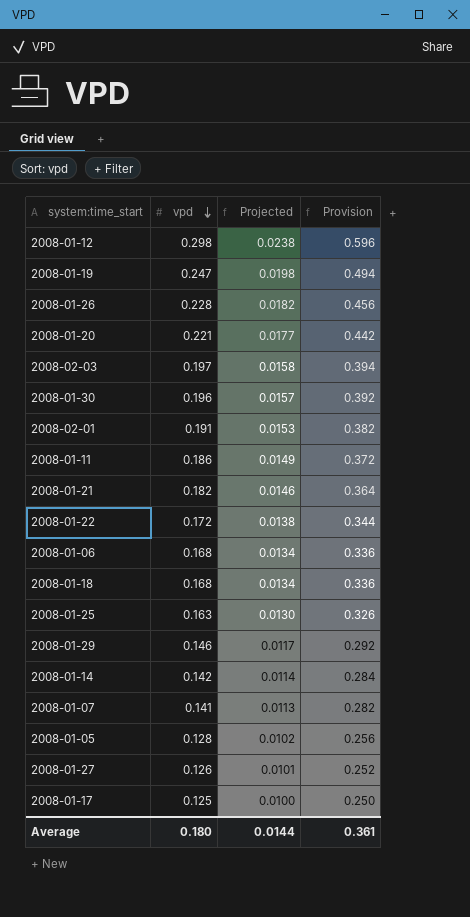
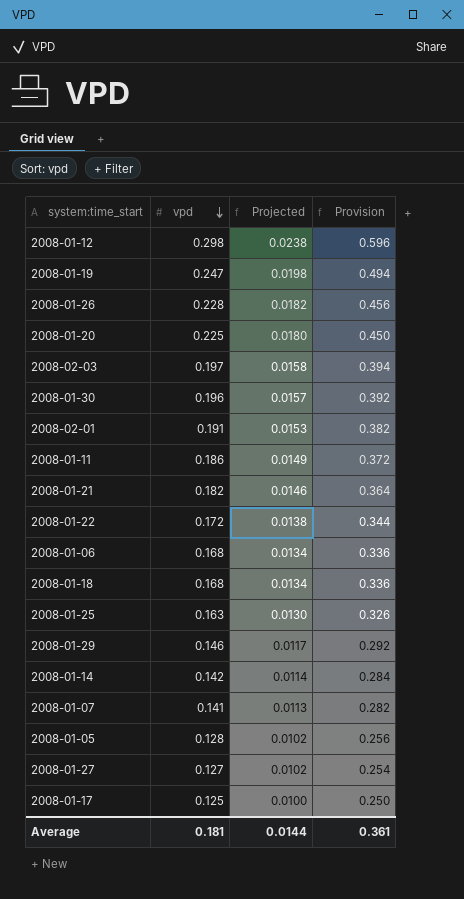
2008-01-20 | vpd: 0.221 -> 0.225
2008-01-20 | Projected: 0.0177 -> 0.0180
2008-01-20 | Provision: 0.442 -> 0.450
2008-01-27 | vpd: 0.126 -> 0.127
2008-01-27 | Projected: 0.0101 -> 0.0102
2008-01-27 | Provision: 0.252 -> 0.254
Average | vpd: 0.180 -> 0.181

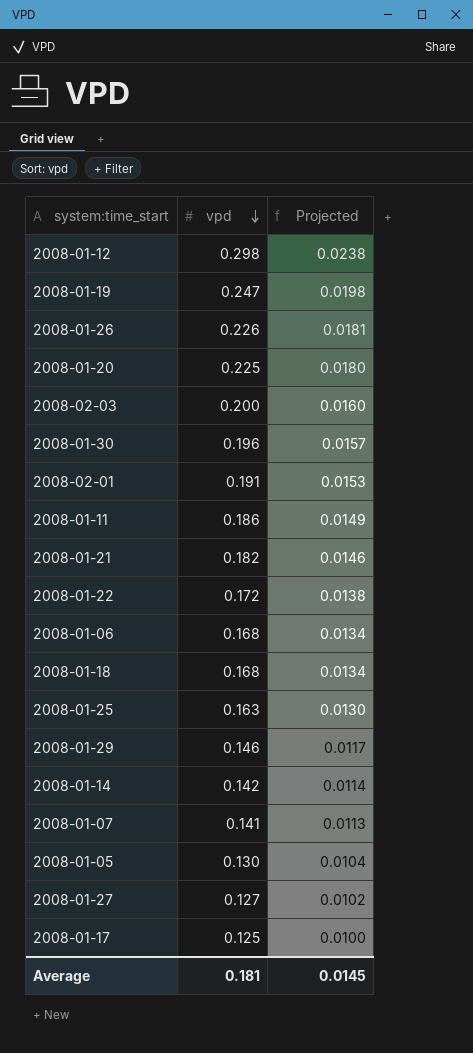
column Provision | formula: [vpd] * 2 -> none
2008-01-26 | vpd: 0.228 -> 0.226
2008-01-26 | Projected: 0.0182 -> 0.0181
2008-02-03 | vpd: 0.197 -> 0.200
2008-02-03 | Projected: 0.0158 -> 0.0160
2008-01-05 | vpd: 0.128 -> 0.130
2008-01-05 | Projected: 0.0102 -> 0.0104
Average | Projected: 0.0144 -> 0.0145

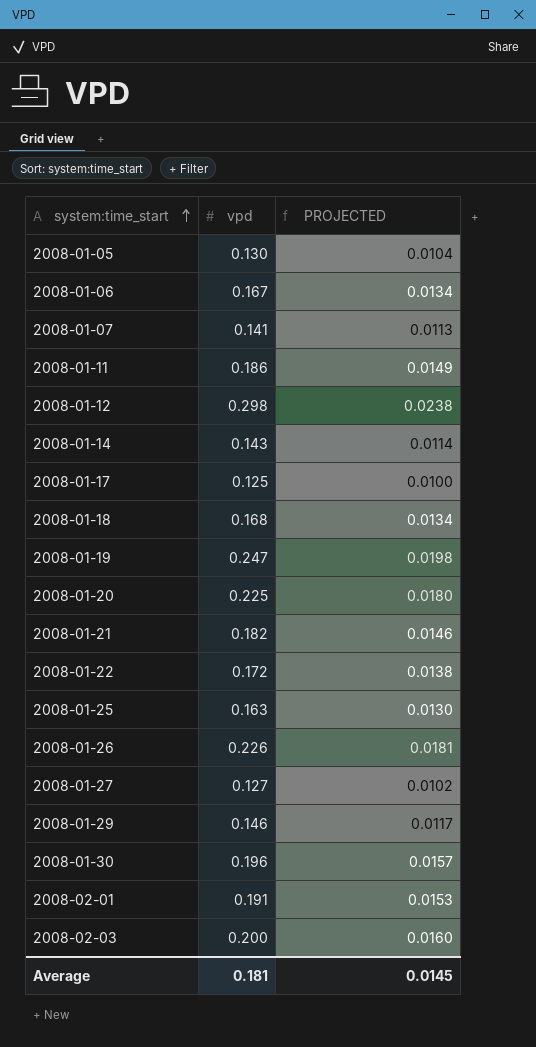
row order: vpd descending -> system:time_start ascending
column name: Projected -> PROJECTED
2008-01-06 | vpd: 0.168 -> 0.167
2008-01-14 | vpd: 0.142 -> 0.143

